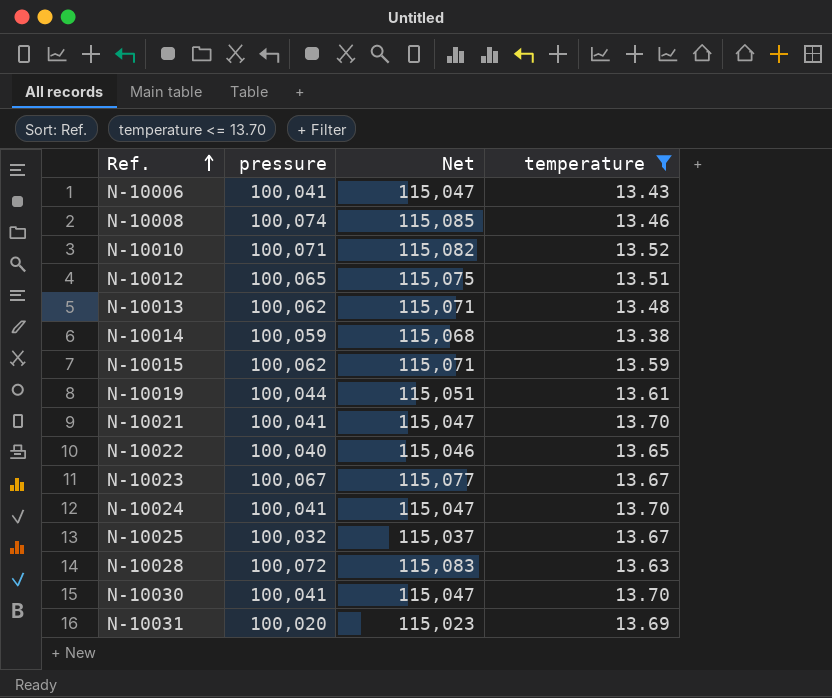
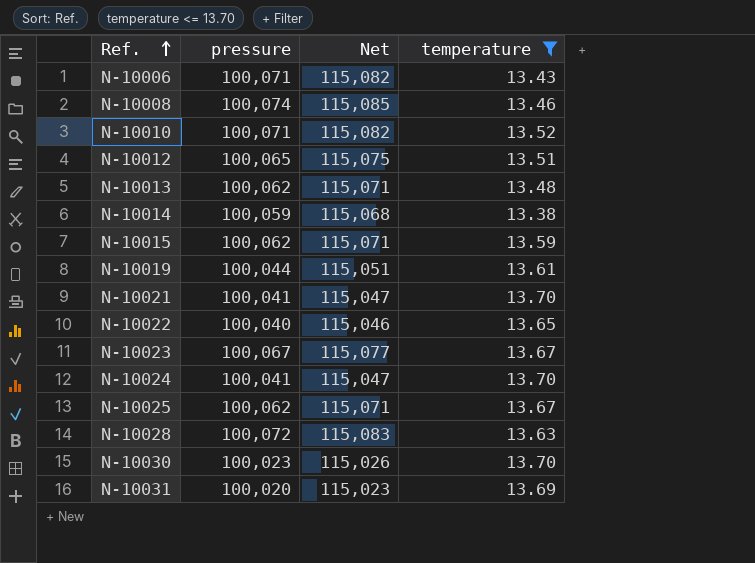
N-10006 | pressure: 100,041 -> 100,071
N-10006 | Net: 115,047 -> 115,082
N-10025 | pressure: 100,032 -> 100,062
N-10025 | Net: 115,037 -> 115,071
N-10030 | pressure: 100,041 -> 100,023
N-10030 | Net: 115,047 -> 115,026

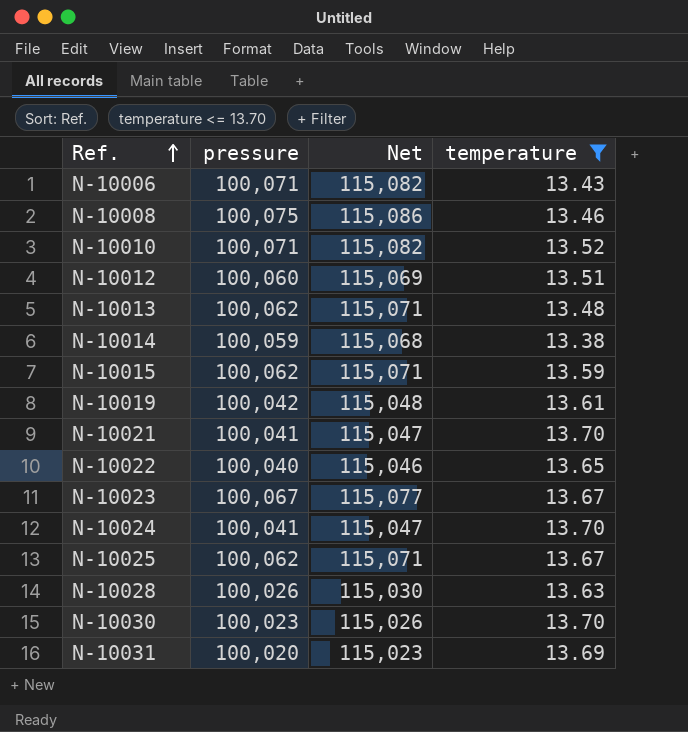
N-10008 | pressure: 100,074 -> 100,075
N-10008 | Net: 115,085 -> 115,086
N-10012 | pressure: 100,065 -> 100,060
N-10012 | Net: 115,075 -> 115,069
N-10019 | pressure: 100,044 -> 100,042
N-10019 | Net: 115,051 -> 115,048
N-10028 | pressure: 100,072 -> 100,026
N-10028 | Net: 115,083 -> 115,030

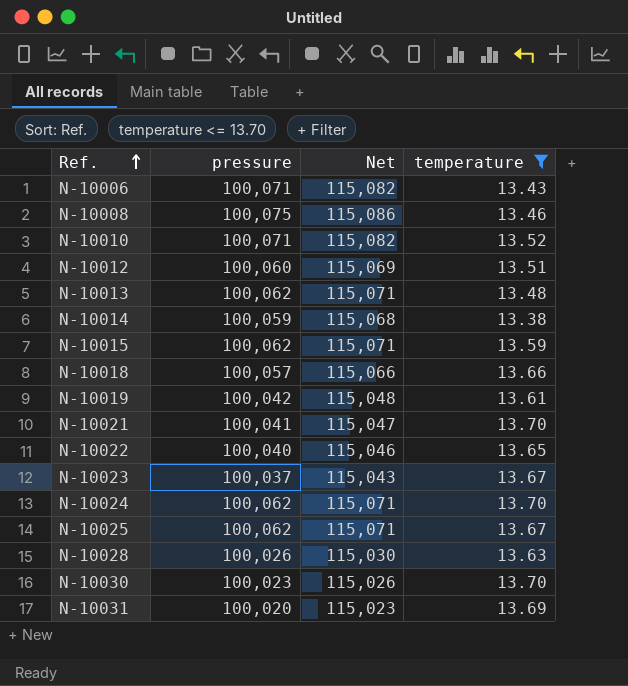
row N-10018: none -> 100,057 | 115,066 | 13.66
N-10023 | pressure: 100,067 -> 100,037
N-10023 | Net: 115,077 -> 115,043
N-10024 | pressure: 100,041 -> 100,062
N-10024 | Net: 115,047 -> 115,071

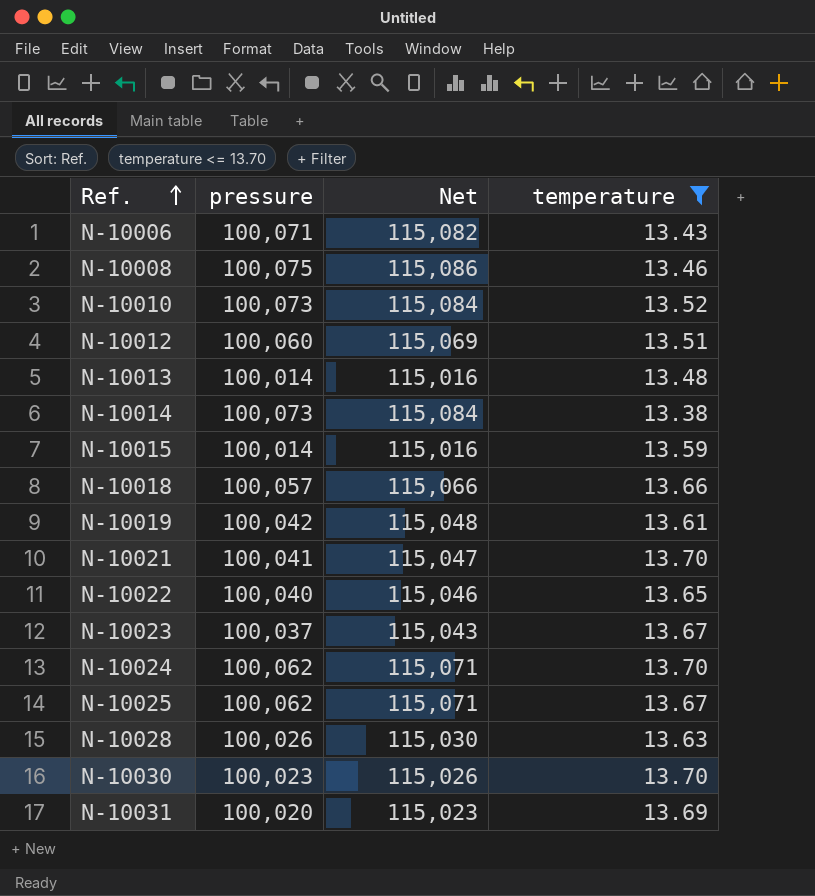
N-10010 | pressure: 100,071 -> 100,073
N-10010 | Net: 115,082 -> 115,084
N-10013 | pressure: 100,062 -> 100,014
N-10013 | Net: 115,071 -> 115,016
N-10014 | pressure: 100,059 -> 100,073
N-10014 | Net: 115,068 -> 115,084
N-10015 | pressure: 100,062 -> 100,014
N-10015 | Net: 115,071 -> 115,016

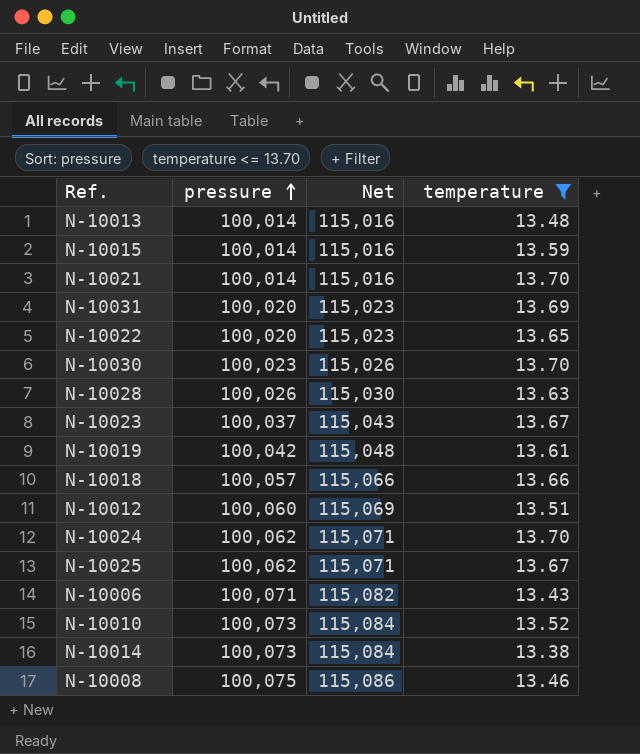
row order: Ref. ascending -> pressure ascending
N-10021 | pressure: 100,041 -> 100,014
N-10021 | Net: 115,047 -> 115,016
N-10022 | pressure: 100,040 -> 100,020
N-10022 | Net: 115,046 -> 115,023

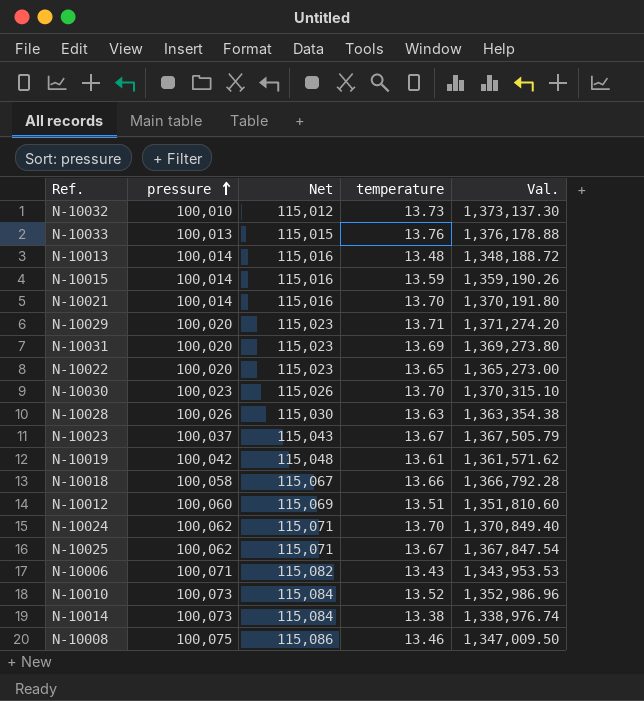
filter: temperature <= 13.70 -> none
column Val. | formula: none -> [pressure] * [temperature]
N-10018 | pressure: 100,057 -> 100,058
N-10018 | Net: 115,066 -> 115,067

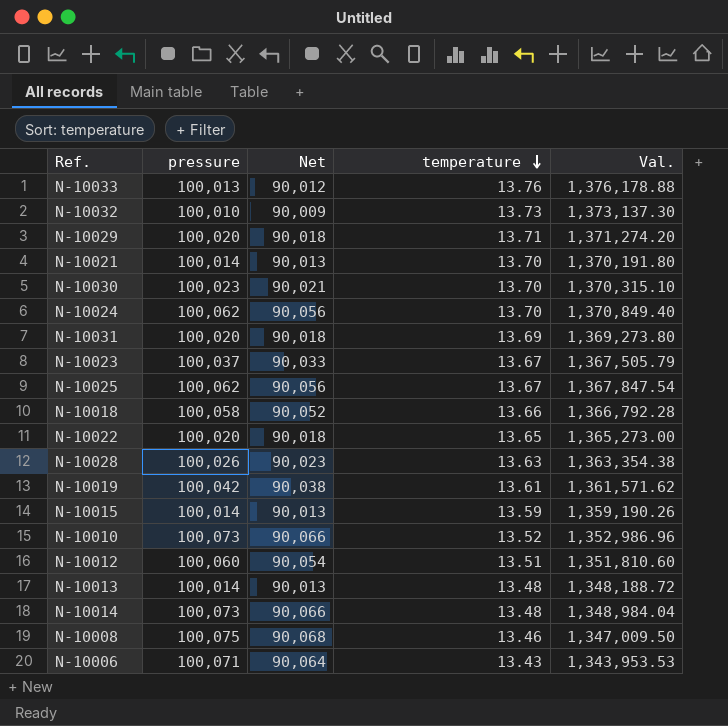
row order: pressure ascending -> temperature descending
column Net | formula: [pressure] * 1.15 -> [pressure] * 0.9
N-10014 | temperature: 13.38 -> 13.48
N-10014 | Val.: 1,338,976.74 -> 1,348,984.04

